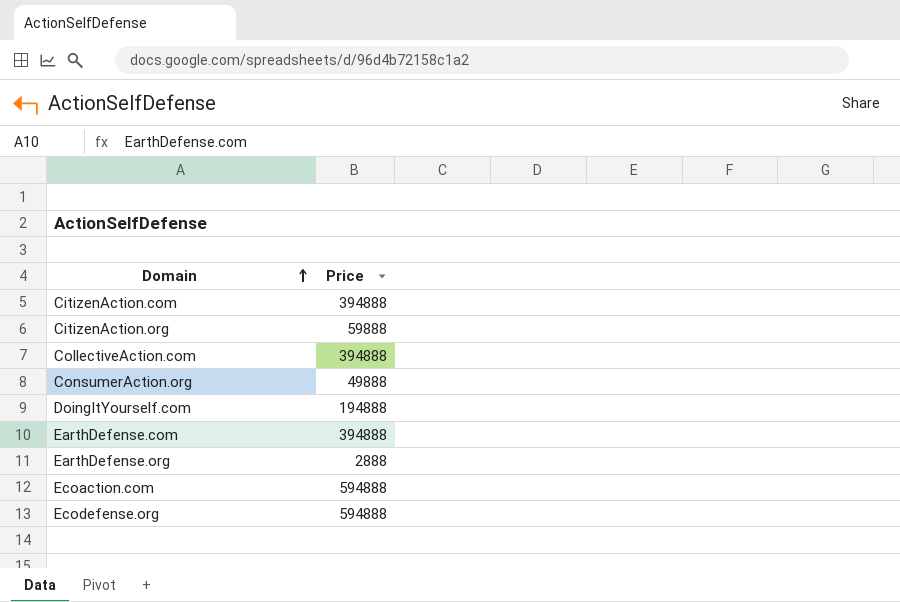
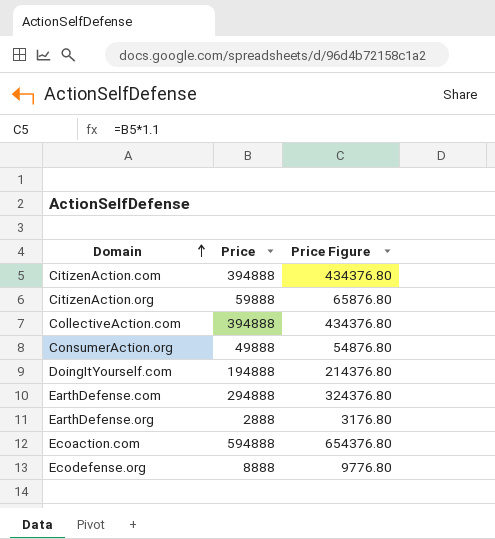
column Price Figure | formula: none -> [Price] * 1.1
EarthDefense.com | Price: 394888 -> 294888
Ecodefense.org | Price: 594888 -> 8888

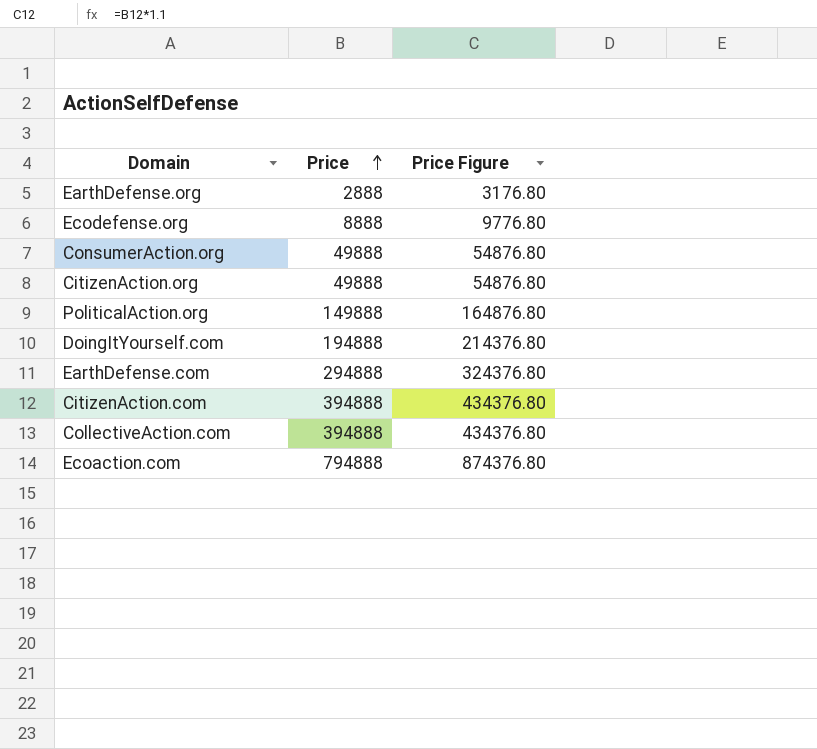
row order: Domain ascending -> Price ascending
CitizenAction.org | Price: 59888 -> 49888
CitizenAction.org | Price Figure: 65876.80 -> 54876.80
row PoliticalAction.org: none -> 149888 | 164876.80
Ecoaction.com | Price: 594888 -> 794888
Ecoaction.com | Price Figure: 654376.80 -> 874376.80

